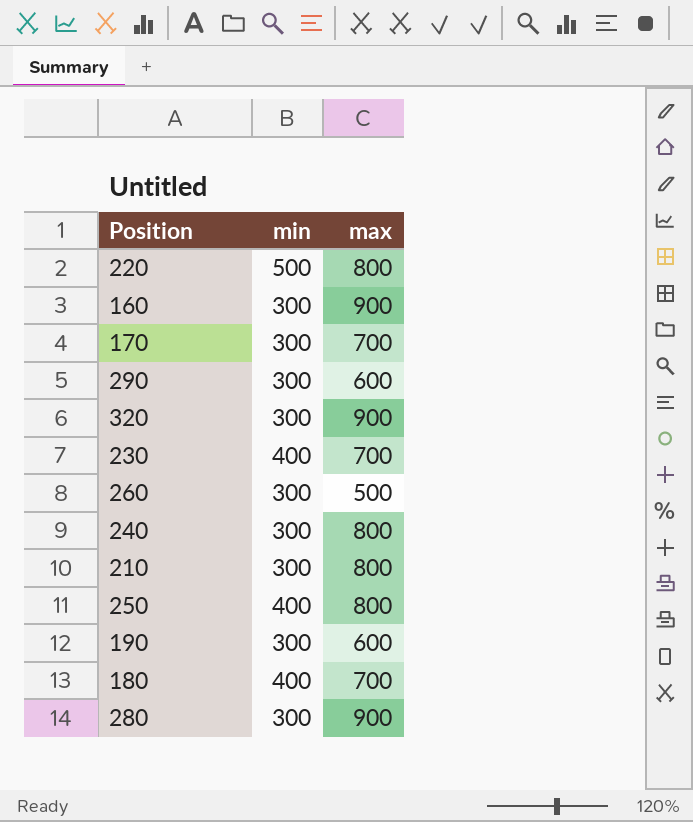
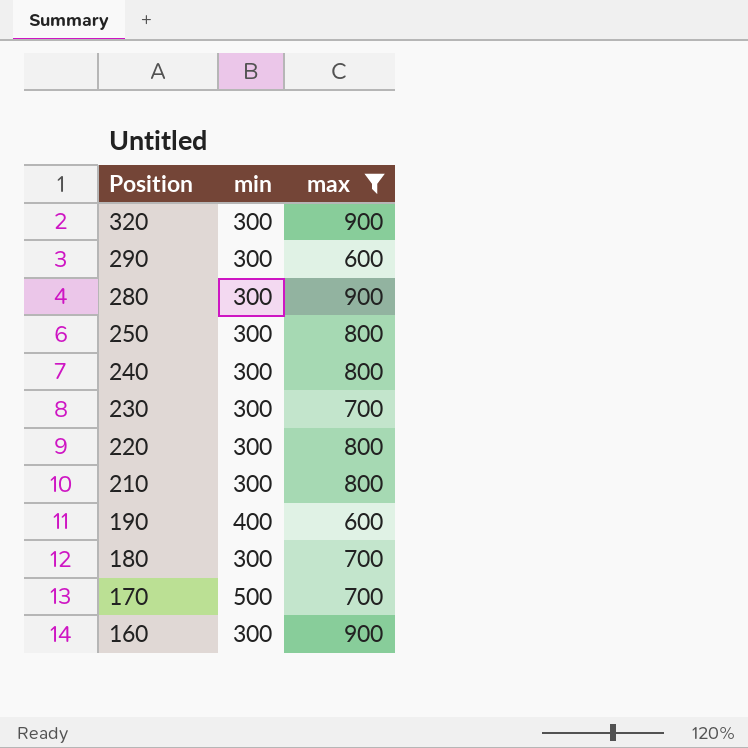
filter: none -> max != 500
row order: none -> Position descending
250 | min: 400 -> 300
230 | min: 400 -> 300
220 | min: 500 -> 300
190 | min: 300 -> 400
180 | min: 400 -> 300
170 | min: 300 -> 500

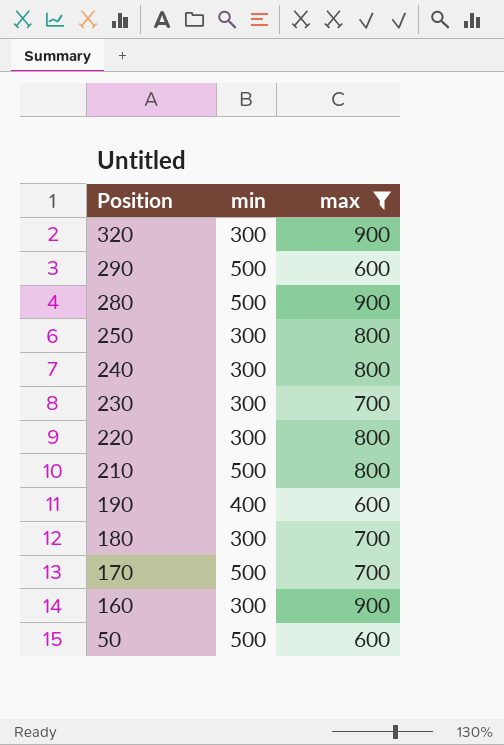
290 | min: 300 -> 500
280 | min: 300 -> 500
210 | min: 300 -> 500
row 50: none -> 500 | 600

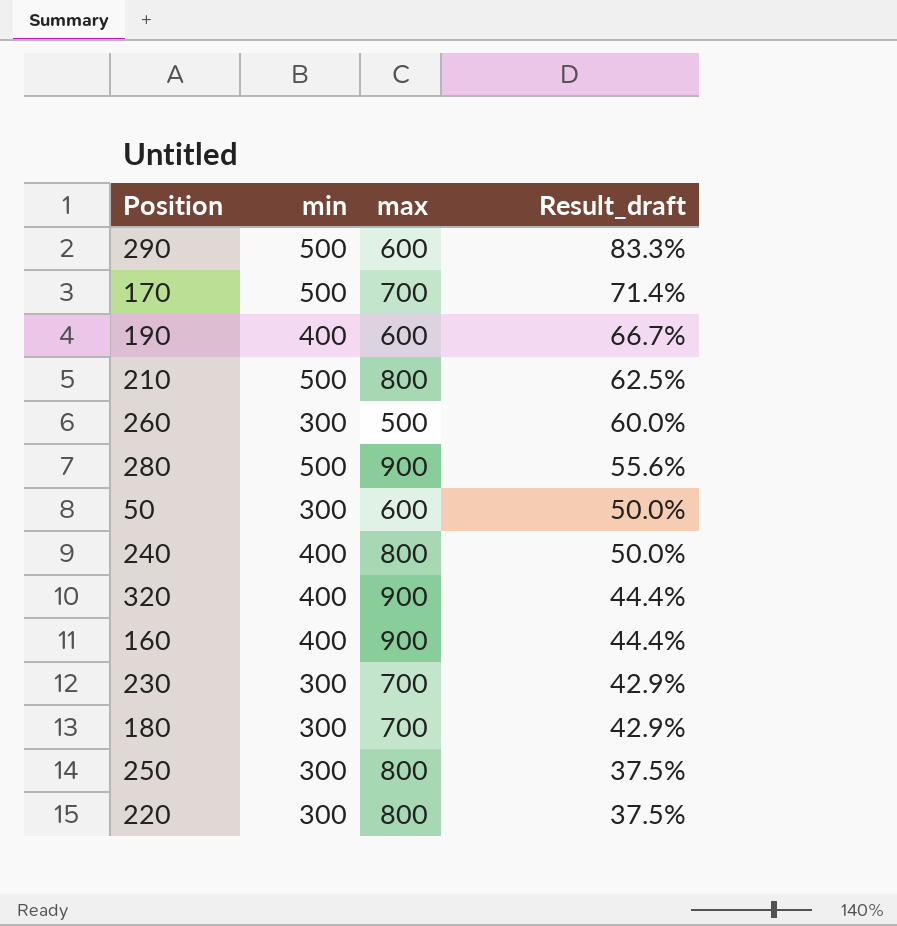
filter: max != 500 -> none
row order: Position descending -> Result_draft descending
column Result_draft | formula: none -> [min] / [max]
50 | min: 500 -> 300
240 | min: 300 -> 400
320 | min: 300 -> 400
160 | min: 300 -> 400

